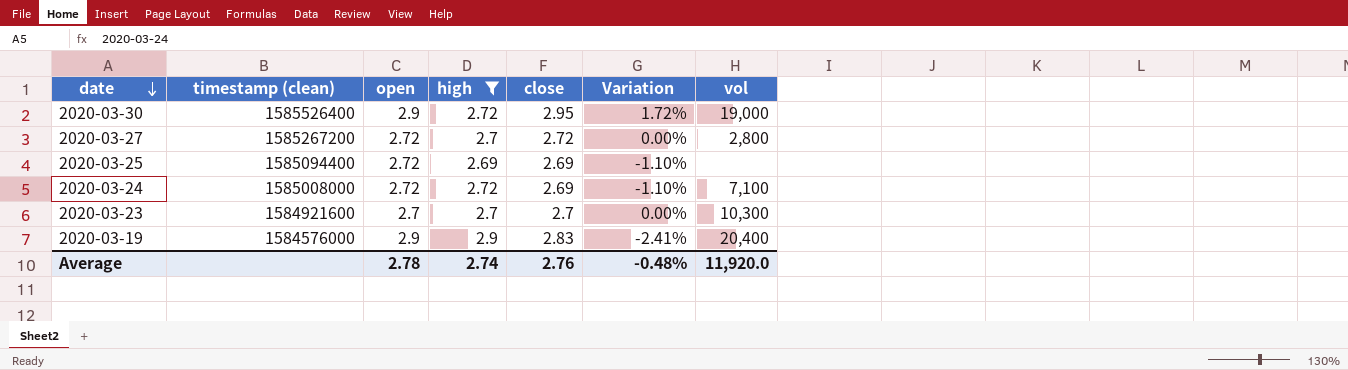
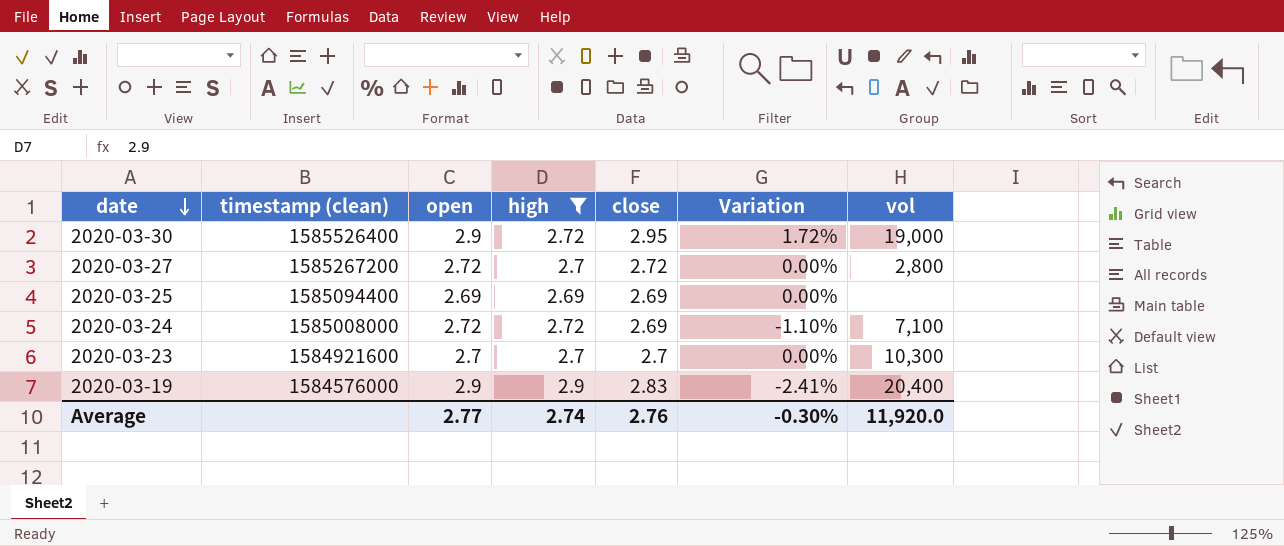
2020-03-25 | open: 2.72 -> 2.69
2020-03-25 | Variation: -1.10% -> 0.00%
Average | open: 2.78 -> 2.77
Average | Variation: -0.48% -> -0.30%

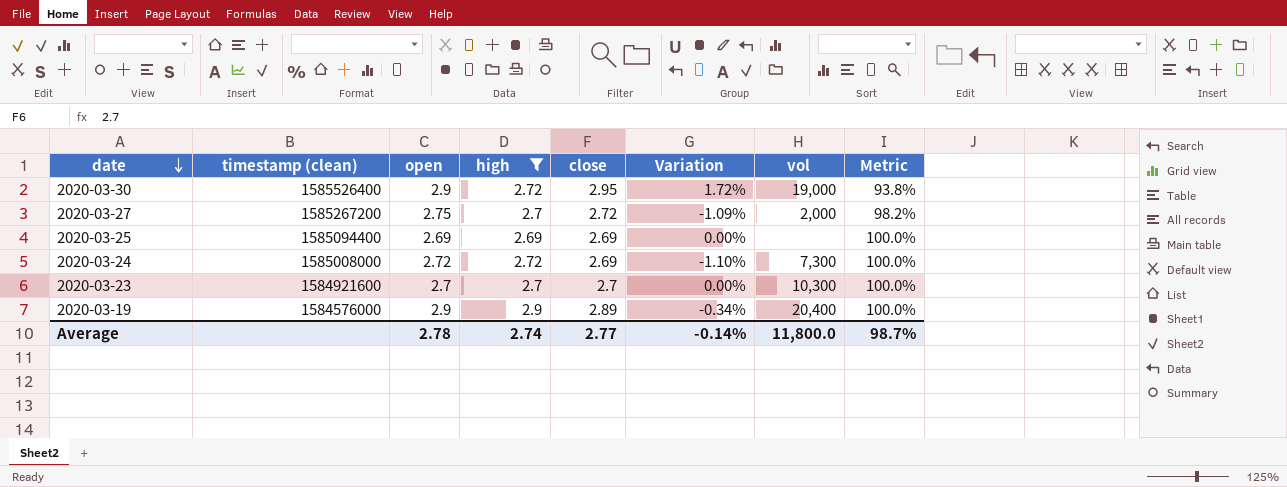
column Metric | formula: none -> [high] / [open]
2020-03-27 | open: 2.72 -> 2.75
2020-03-27 | Variation: 0.00% -> -1.09%
2020-03-27 | vol: 2,800 -> 2,000
2020-03-24 | vol: 7,100 -> 7,300
2020-03-19 | close: 2.83 -> 2.89
2020-03-19 | Variation: -2.41% -> -0.34%
Average | open: 2.77 -> 2.78
Average | close: 2.76 -> 2.77
Average | Variation: -0.30% -> -0.14%
Average | vol: 11,920.0 -> 11,800.0

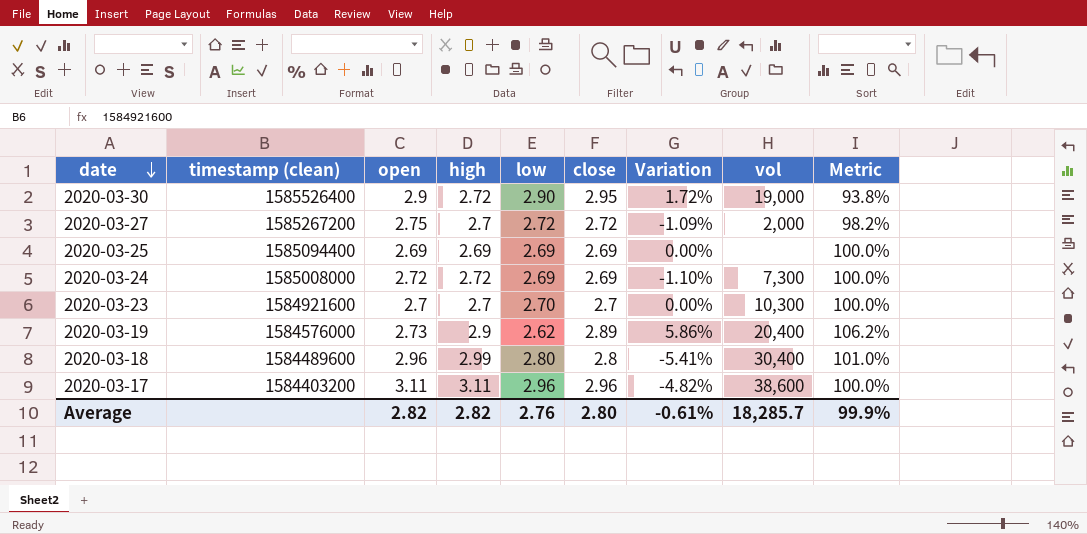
filter: high <= 2.9 -> none
column low | position: none -> 5
2020-03-19 | open: 2.9 -> 2.73
2020-03-19 | Variation: -0.34% -> 5.86%
2020-03-19 | Metric: 100.0% -> 106.2%
Average | open: 2.78 -> 2.82
Average | high: 2.74 -> 2.82
Average | close: 2.77 -> 2.80
Average | Variation: -0.14% -> -0.61%
Average | vol: 11,800.0 -> 18,285.7
Average | Metric: 98.7% -> 99.9%

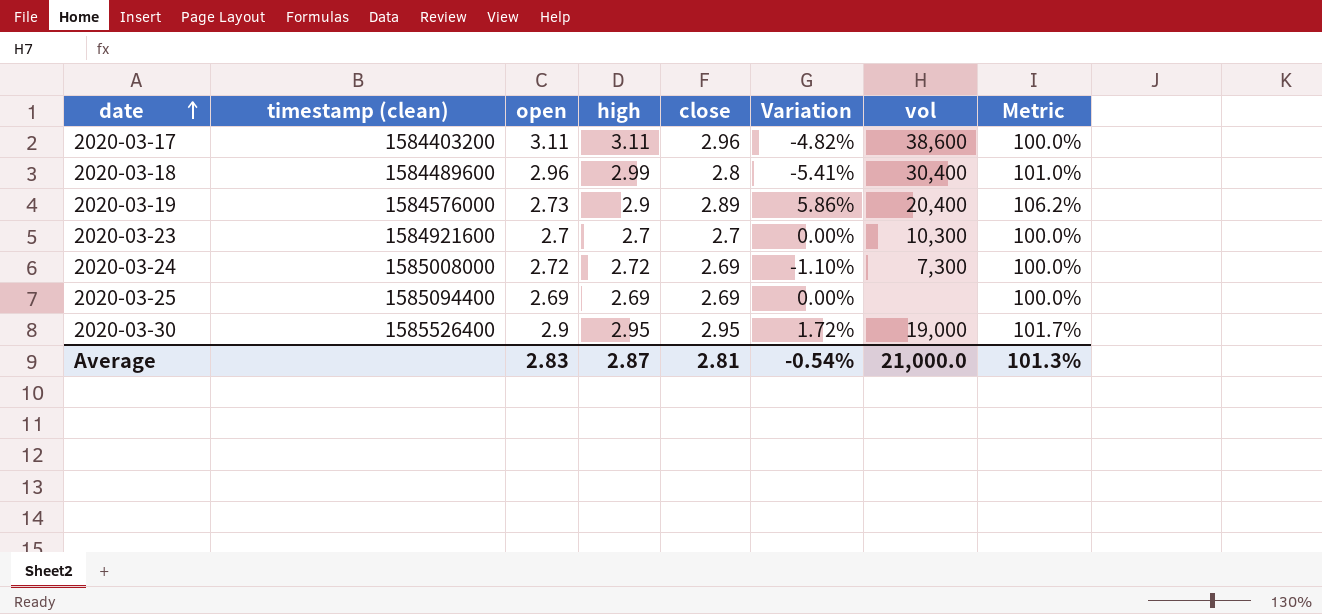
row order: date descending -> date ascending
column low | position: 5 -> none
row 2020-03-27: 1585267200 | 2.75 | 2.7 | 2.72 | 2.72 | -1.09% | 2,000 | 98.2% -> none
2020-03-30 | high: 2.72 -> 2.95
2020-03-30 | Metric: 93.8% -> 101.7%
Average | open: 2.82 -> 2.83
Average | high: 2.82 -> 2.87
Average | close: 2.80 -> 2.81
Average | Variation: -0.61% -> -0.54%
Average | vol: 18,285.7 -> 21,000.0
Average | Metric: 99.9% -> 101.3%

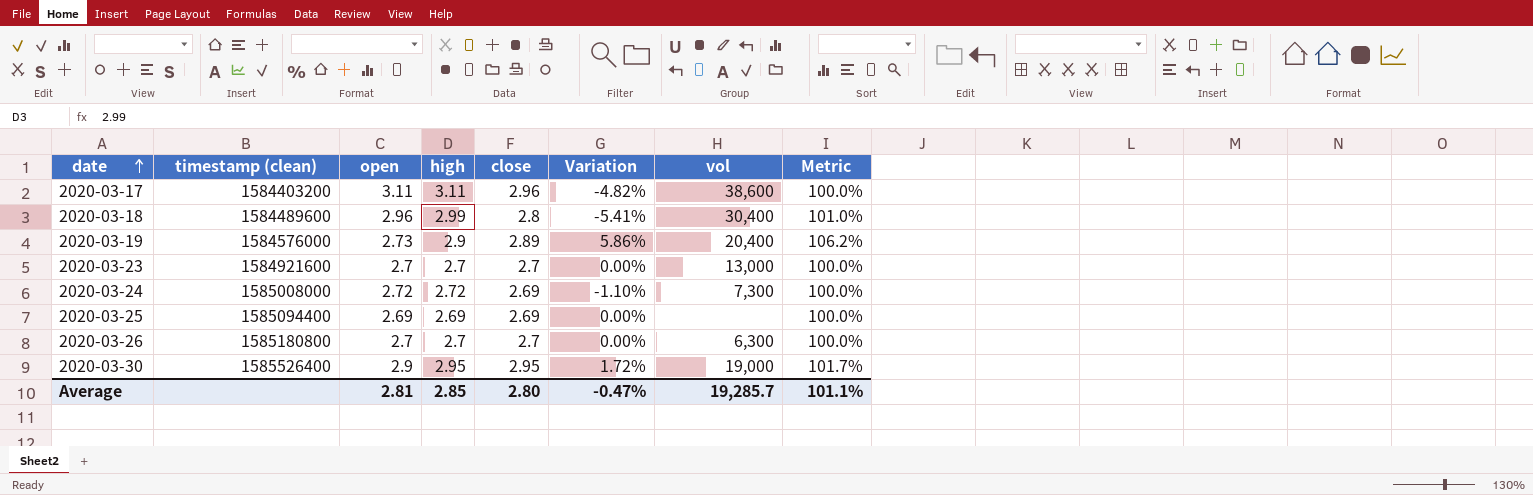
2020-03-23 | vol: 10,300 -> 13,000
row 2020-03-26: none -> 1585180800 | 2.7 | 2.7 | 2.7 | 0.00% | 6,300 | 100.0%
Average | open: 2.83 -> 2.81
Average | high: 2.87 -> 2.85
Average | close: 2.81 -> 2.80
Average | Variation: -0.54% -> -0.47%
Average | vol: 21,000.0 -> 19,285.7
Average | Metric: 101.3% -> 101.1%

